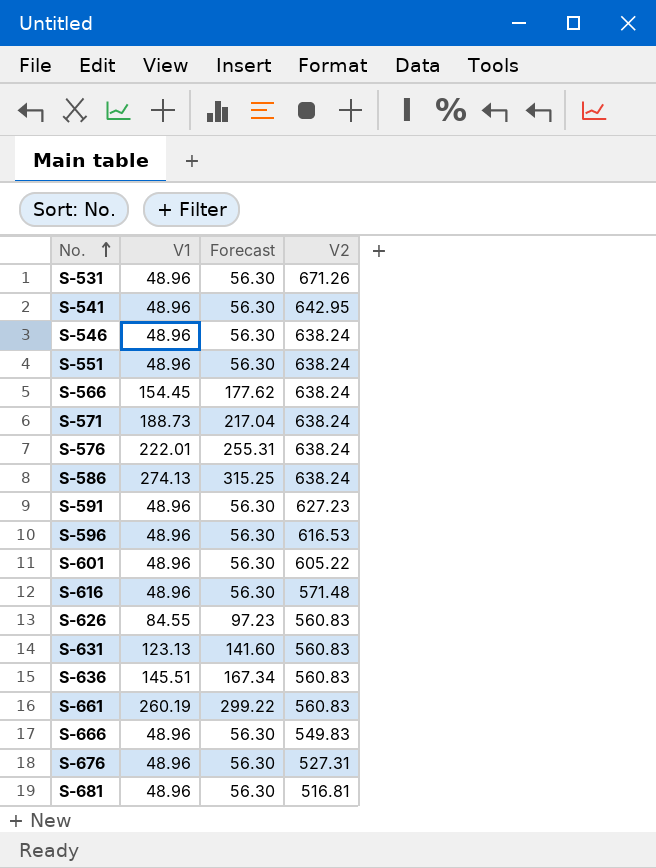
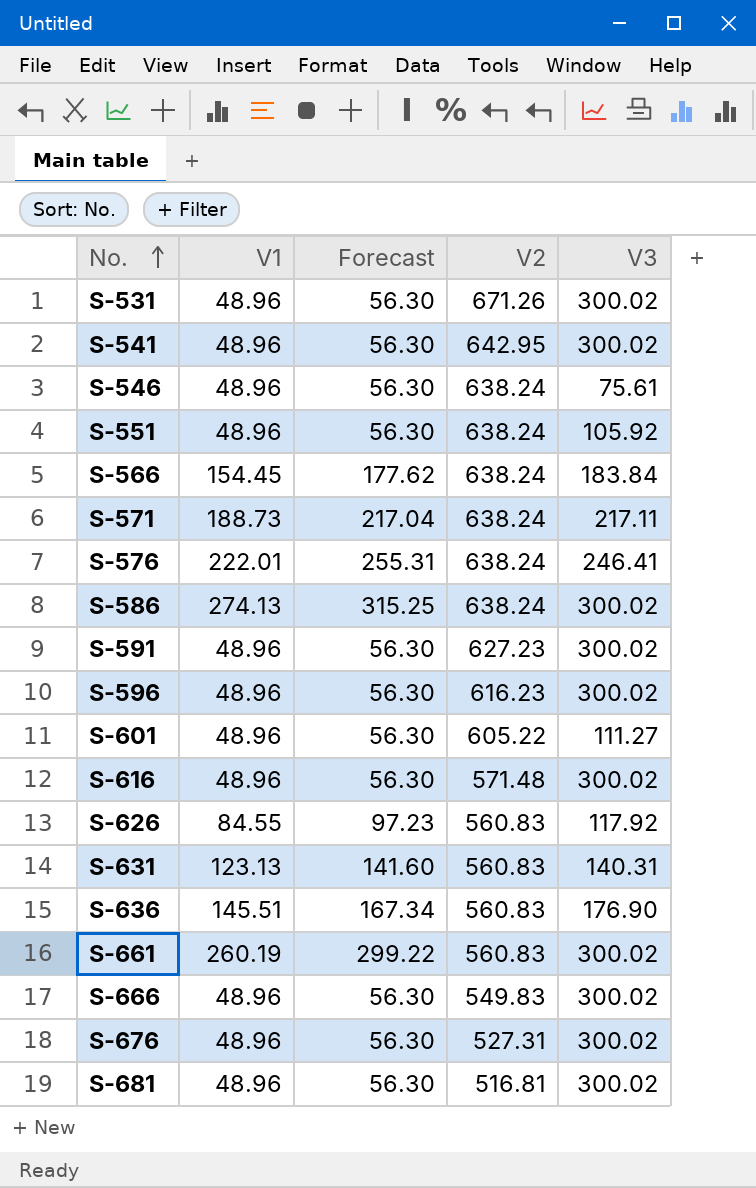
column V3 | position: none -> 5
S-596 | V2: 616.53 -> 616.23

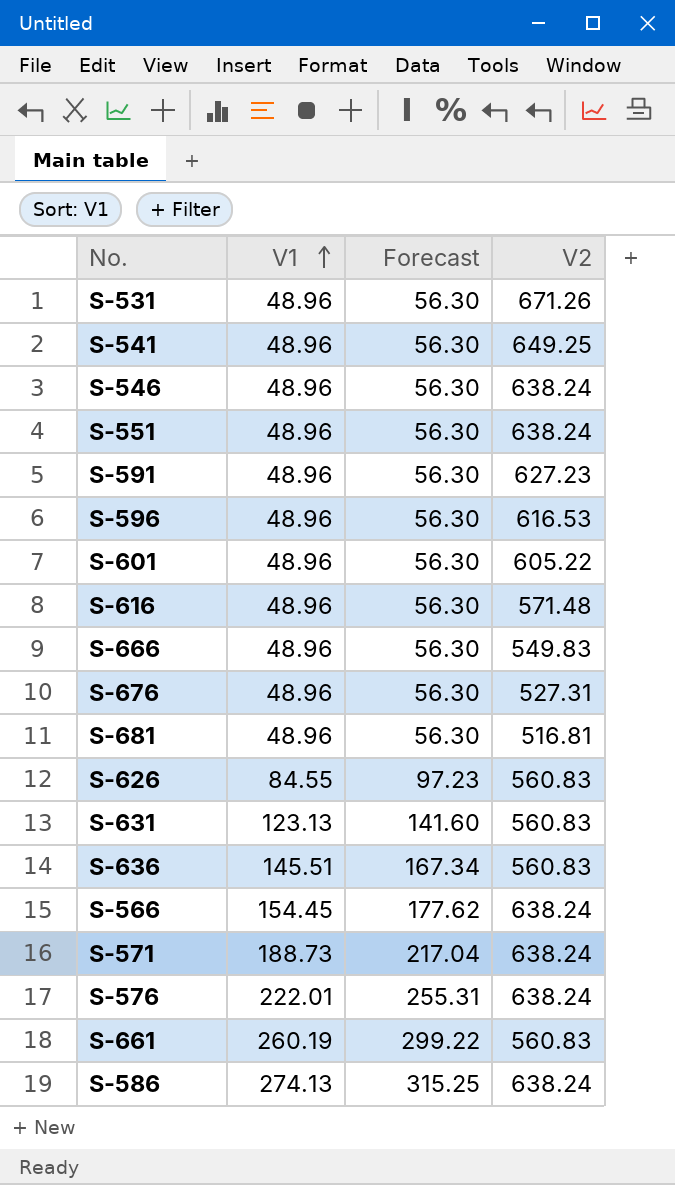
row order: No. ascending -> V1 ascending
column V3 | position: 5 -> none
S-541 | V2: 642.95 -> 649.25
S-596 | V2: 616.23 -> 616.53

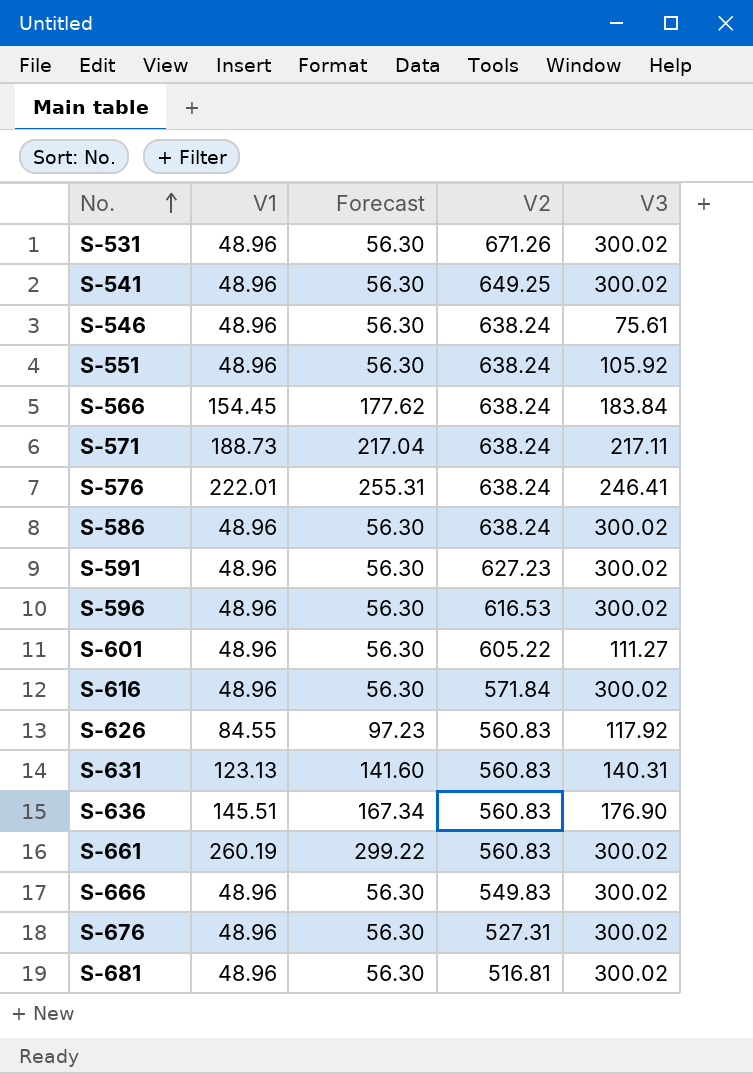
row order: V1 ascending -> No. ascending
column V3 | position: none -> 5
S-586 | V1: 274.13 -> 48.96
S-586 | Forecast: 315.25 -> 56.30
S-616 | V2: 571.48 -> 571.84

